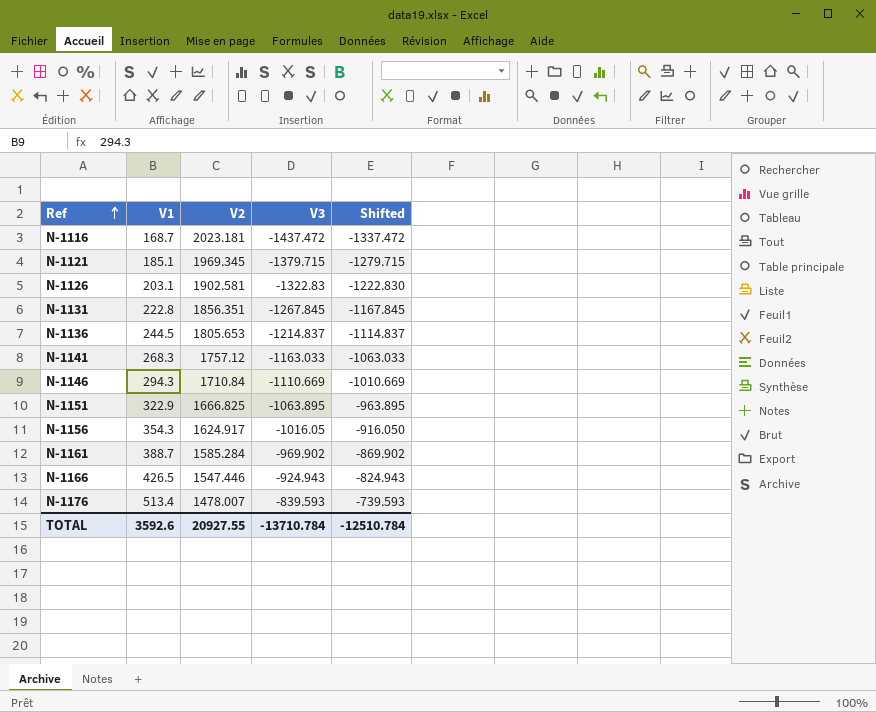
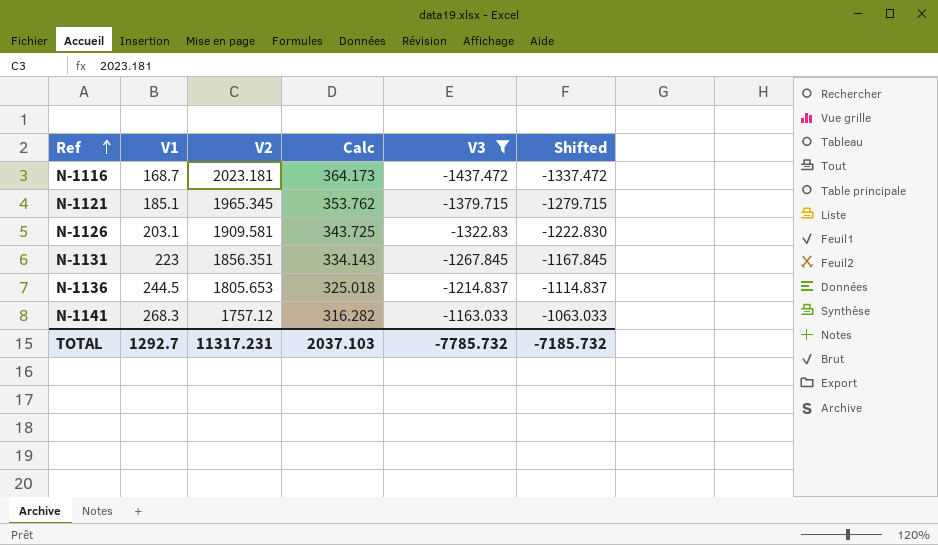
filter: none -> V3 <= -1163.033
column Calc | formula: none -> [V2] * 0.18
N-1121 | V2: 1969.345 -> 1965.345
N-1126 | V2: 1902.581 -> 1909.581
N-1131 | V1: 222.8 -> 223
TOTAL | V1: 3592.6 -> 1292.7
TOTAL | V2: 20927.55 -> 11317.231
TOTAL | V3: -13710.784 -> -7785.732
TOTAL | Shifted: -12510.784 -> -7185.732

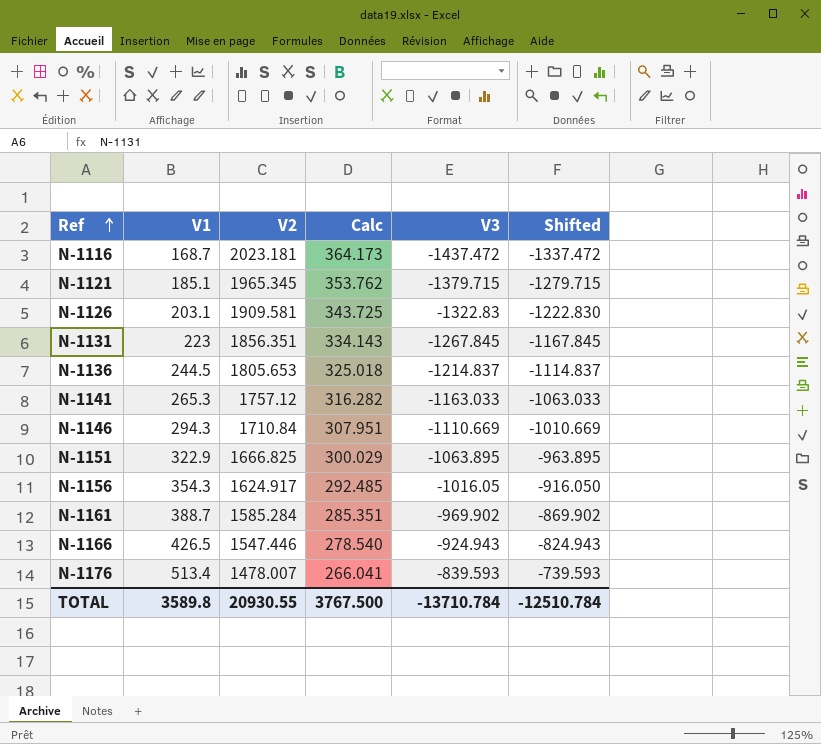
filter: V3 <= -1163.033 -> none
N-1141 | V1: 268.3 -> 265.3
TOTAL | V1: 1292.7 -> 3589.8
TOTAL | V2: 11317.231 -> 20930.55
TOTAL | Calc: 2037.103 -> 3767.500
TOTAL | V3: -7785.732 -> -13710.784
TOTAL | Shifted: -7185.732 -> -12510.784

